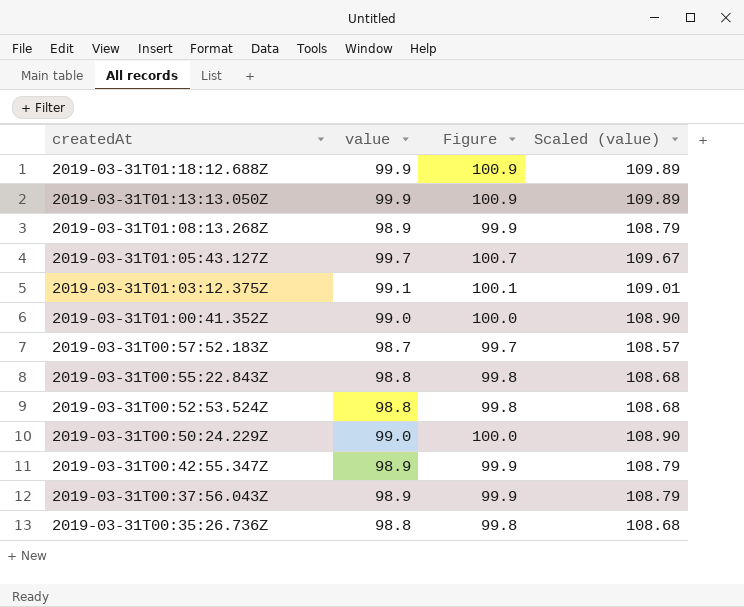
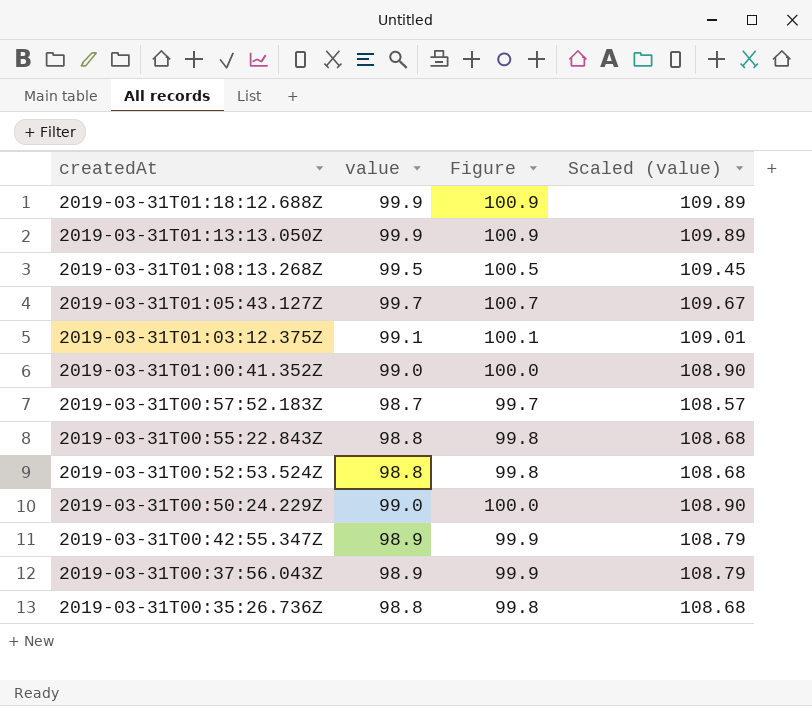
2019-03-31T01:08:13.268Z | value: 98.9 -> 99.5
2019-03-31T01:08:13.268Z | Figure: 99.9 -> 100.5
2019-03-31T01:08:13.268Z | Scaled (value): 108.79 -> 109.45

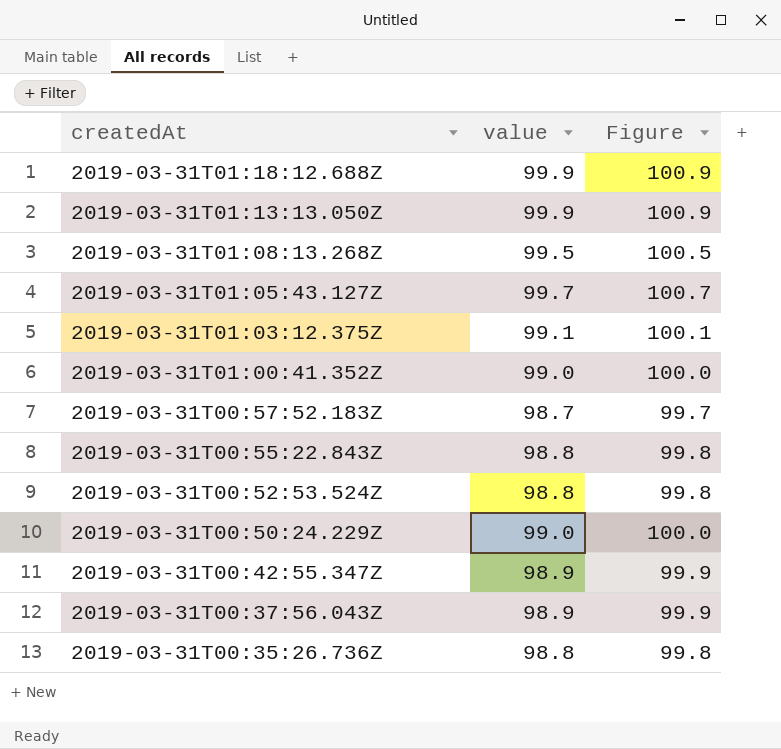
column Scaled (value) | formula: [value] * 1.1 -> none

